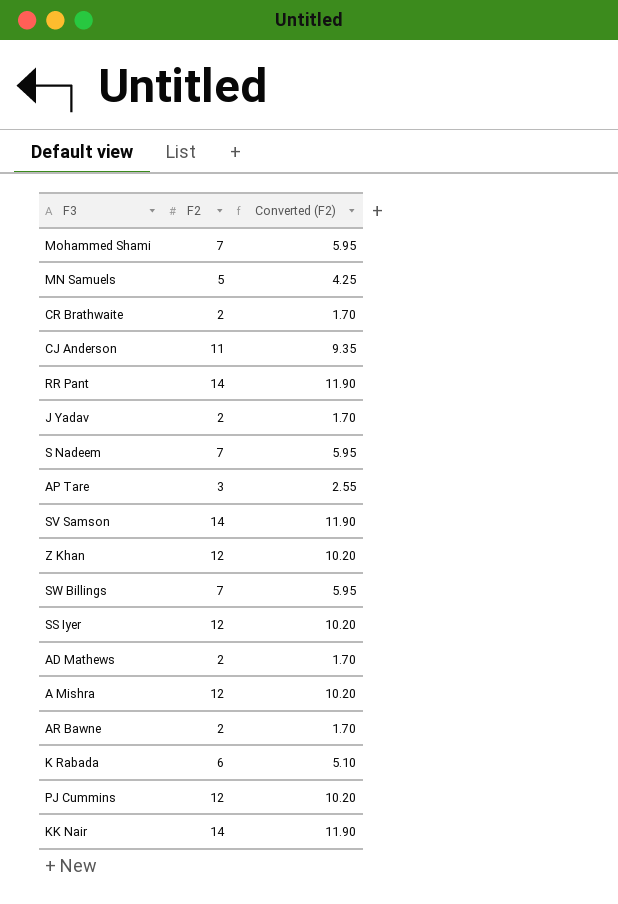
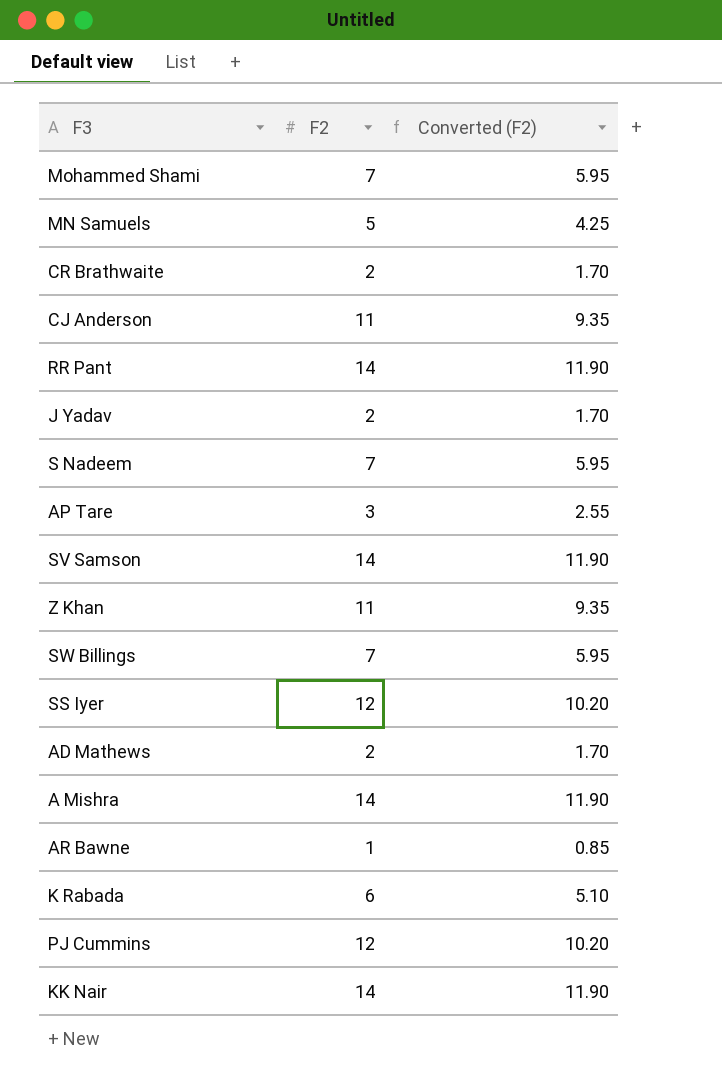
Z Khan | F2: 12 -> 11
Z Khan | Converted (F2): 10.20 -> 9.35
A Mishra | F2: 12 -> 14
A Mishra | Converted (F2): 10.20 -> 11.90
AR Bawne | F2: 2 -> 1
AR Bawne | Converted (F2): 1.70 -> 0.85

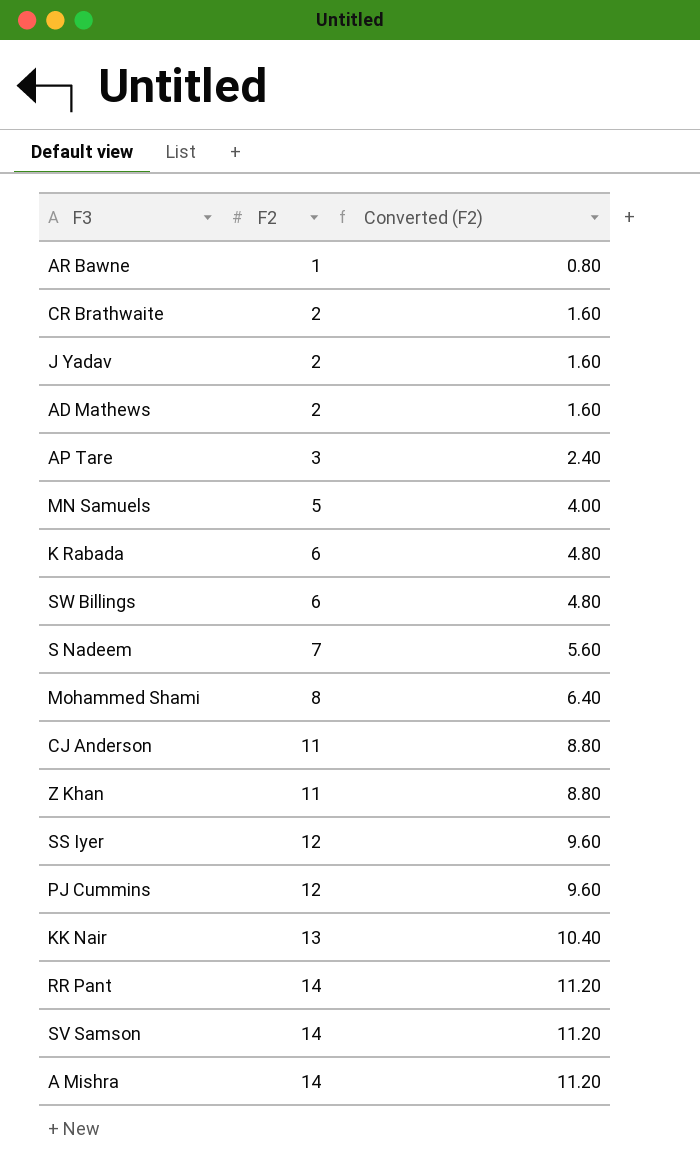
row order: none -> F2 ascending
column Converted (F2) | formula: [F2] * 0.85 -> [F2] * 0.8
SW Billings | F2: 7 -> 6
Mohammed Shami | F2: 7 -> 8
KK Nair | F2: 14 -> 13

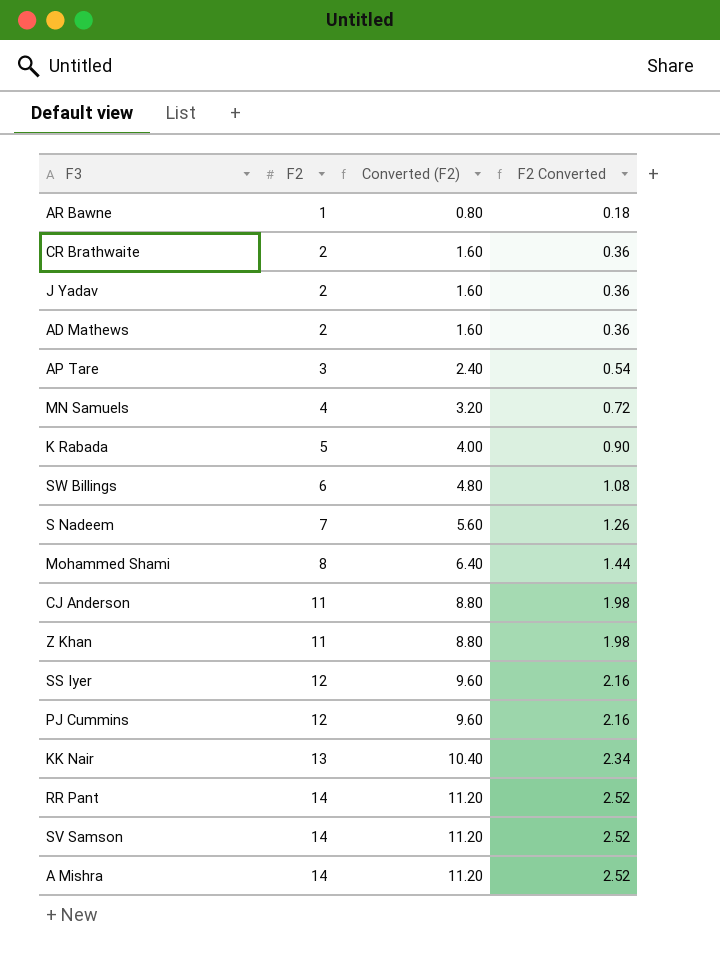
column F2 Converted | formula: none -> [F2] * 0.18
MN Samuels | F2: 5 -> 4
MN Samuels | Converted (F2): 4.00 -> 3.20
K Rabada | F2: 6 -> 5
K Rabada | Converted (F2): 4.80 -> 4.00

